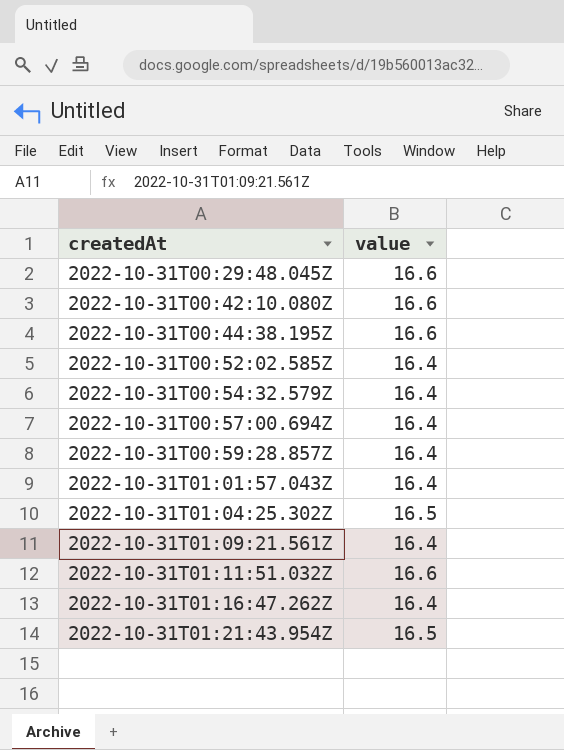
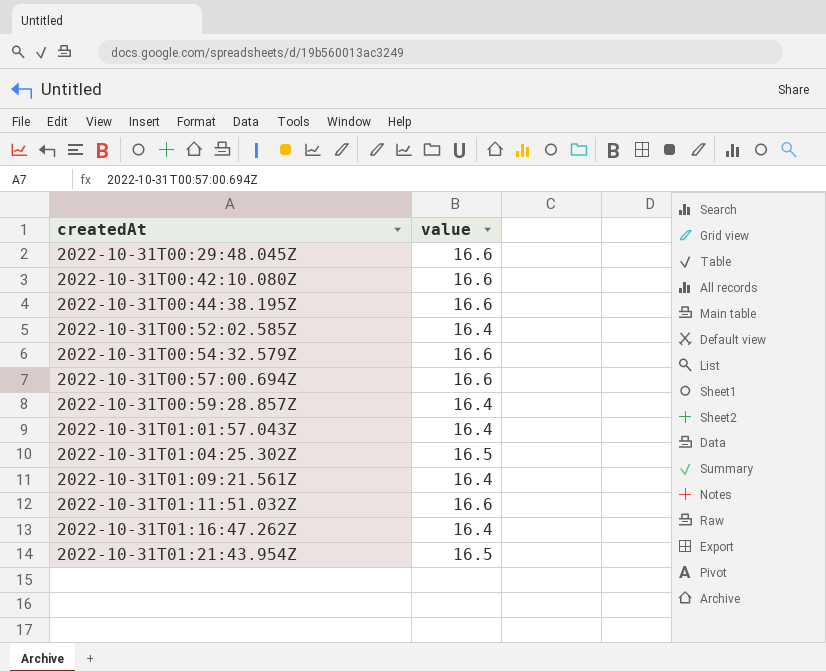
2022-10-31T00:54:32.579Z | value: 16.4 -> 16.6
2022-10-31T00:57:00.694Z | value: 16.4 -> 16.6

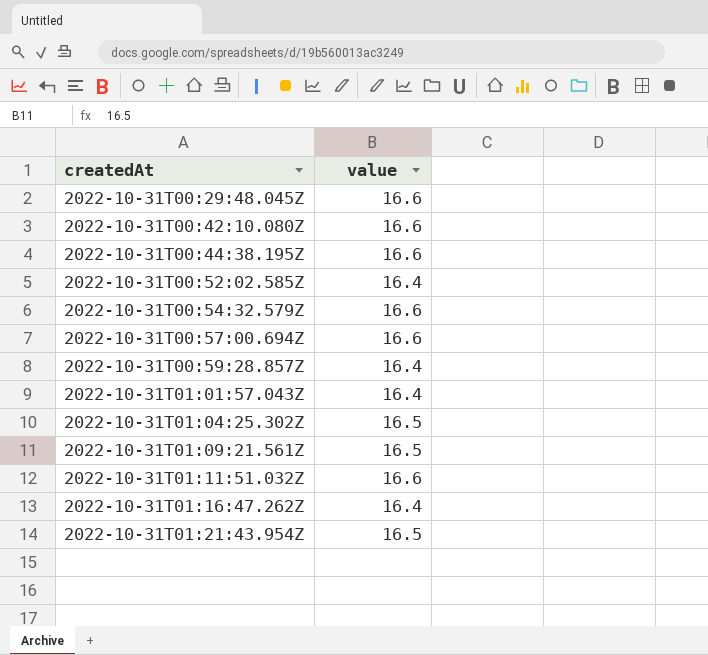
2022-10-31T01:09:21.561Z | value: 16.4 -> 16.5

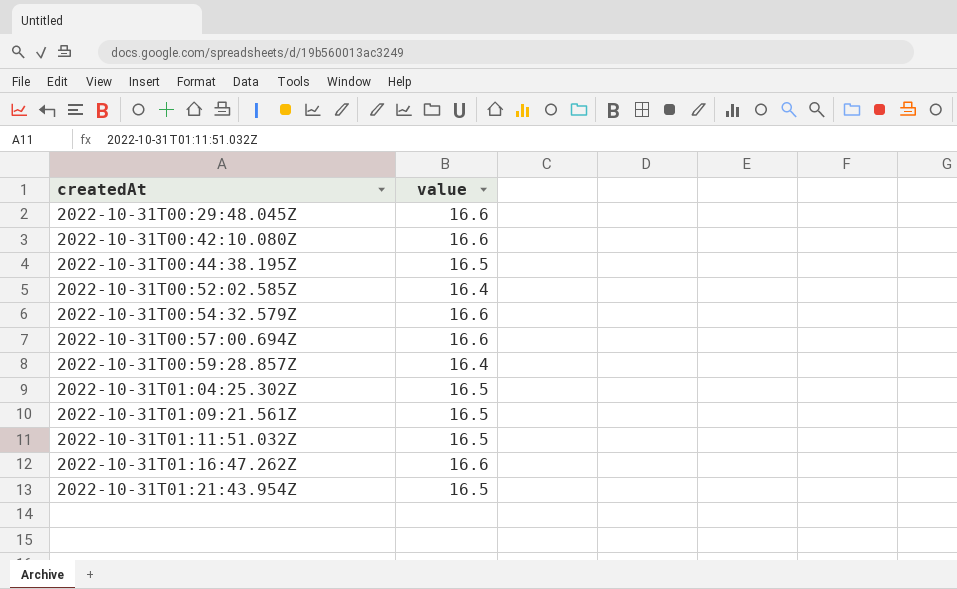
row 2022-10-31T01:01:57.043Z: 16.4 -> none
2022-10-31T00:44:38.195Z | value: 16.6 -> 16.5
2022-10-31T01:11:51.032Z | value: 16.6 -> 16.5
2022-10-31T01:16:47.262Z | value: 16.4 -> 16.6

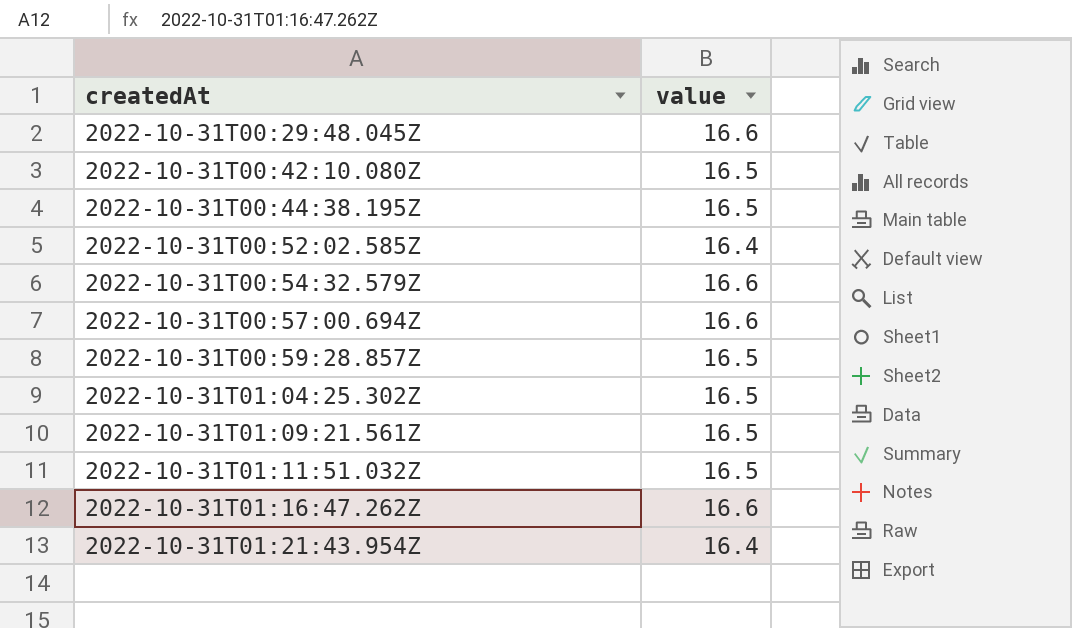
2022-10-31T00:42:10.080Z | value: 16.6 -> 16.5
2022-10-31T00:59:28.857Z | value: 16.4 -> 16.5
2022-10-31T01:21:43.954Z | value: 16.5 -> 16.4

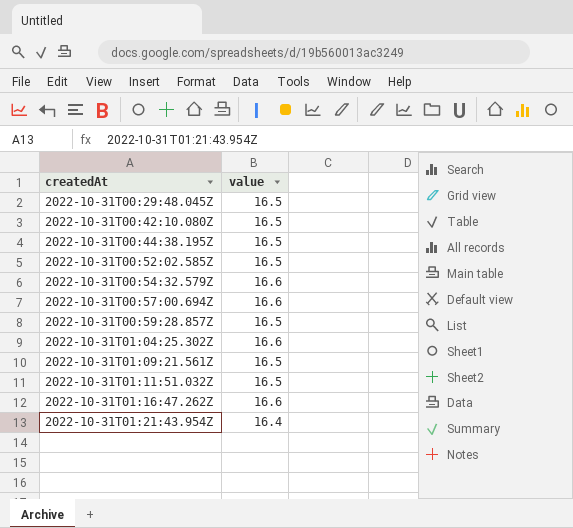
2022-10-31T00:29:48.045Z | value: 16.6 -> 16.5
2022-10-31T00:52:02.585Z | value: 16.4 -> 16.5
2022-10-31T01:04:25.302Z | value: 16.5 -> 16.6

